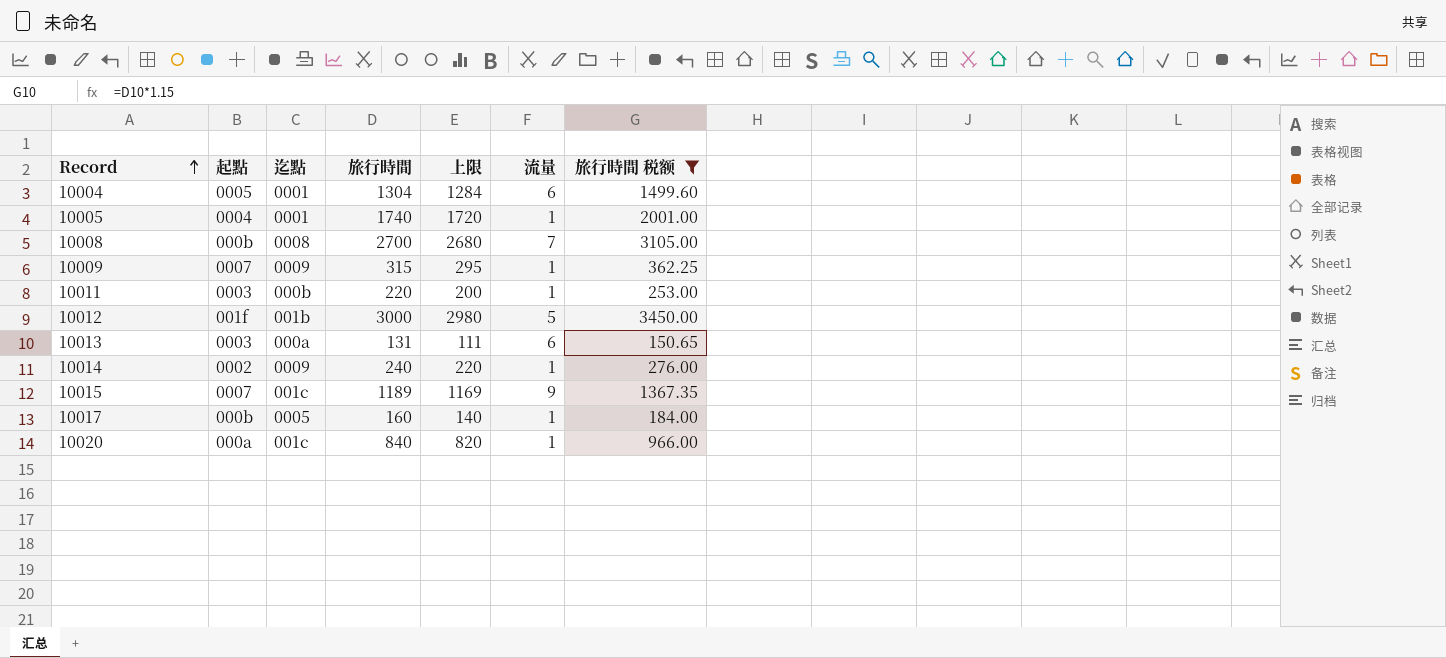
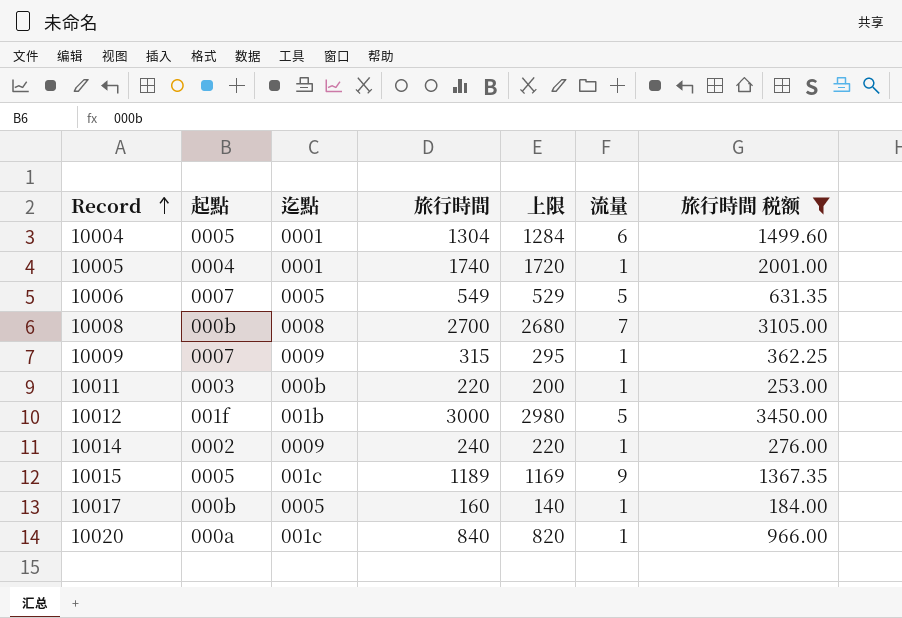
row 10013: 0003 | 000a | 131 | 111 | 6 | 150.65 -> none
row 10006: none -> 0007 | 0005 | 549 | 529 | 5 | 631.35
10015 | 起點: 0007 -> 0005

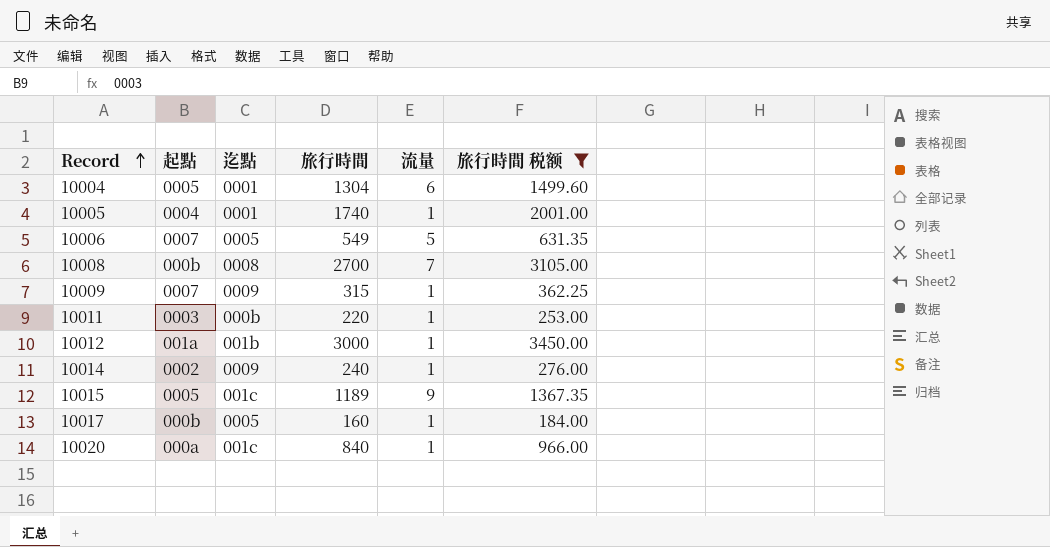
column 上限 | formula: [旅行時間] - 20 -> none
10012 | 起點: 001f -> 001a
10012 | 流量: 5 -> 1

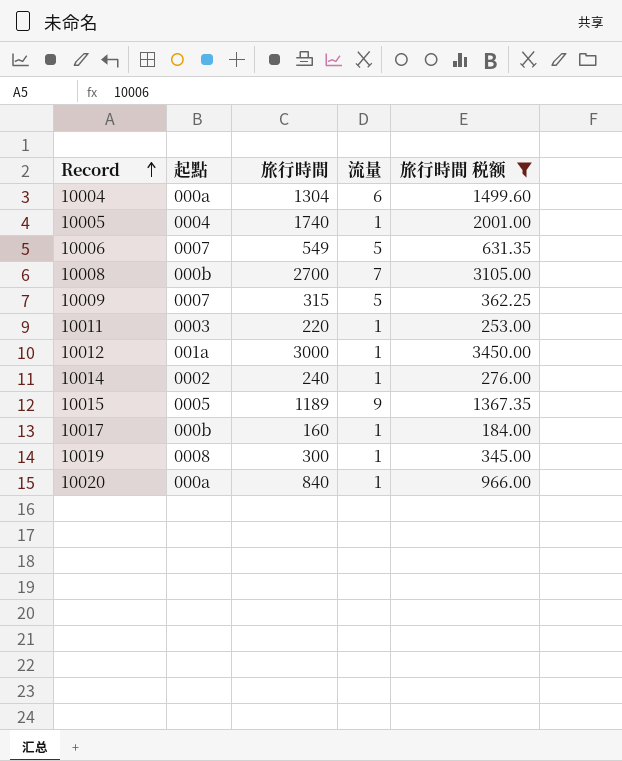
column 迄點 | position: 3 -> none
10004 | 起點: 0005 -> 000a
10009 | 流量: 1 -> 5
row 10019: none -> 0008 | 300 | 1 | 345.00

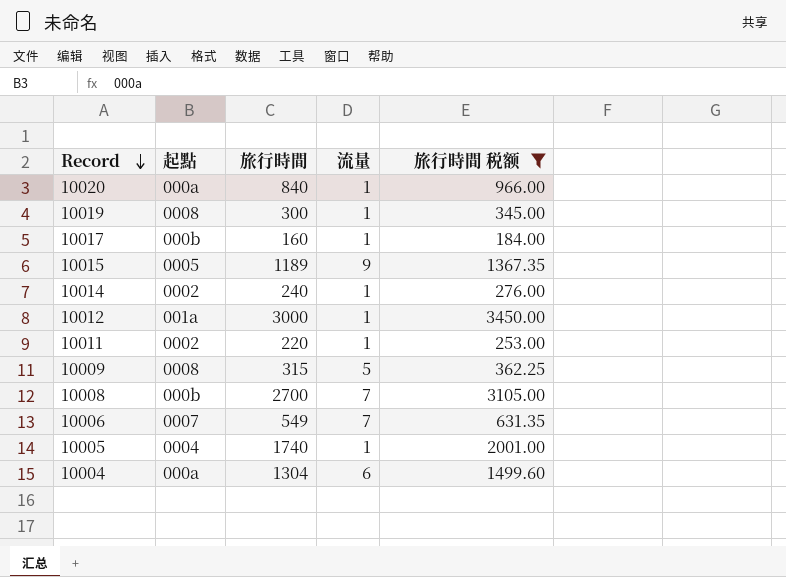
row order: Record ascending -> Record descending
10011 | 起點: 0003 -> 0002
10009 | 起點: 0007 -> 0008
10006 | 流量: 5 -> 7

